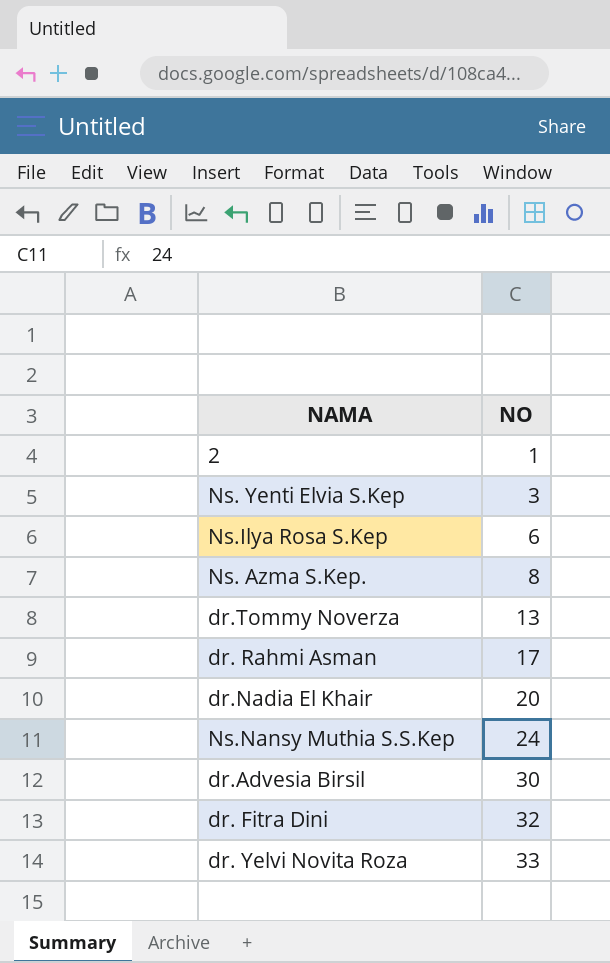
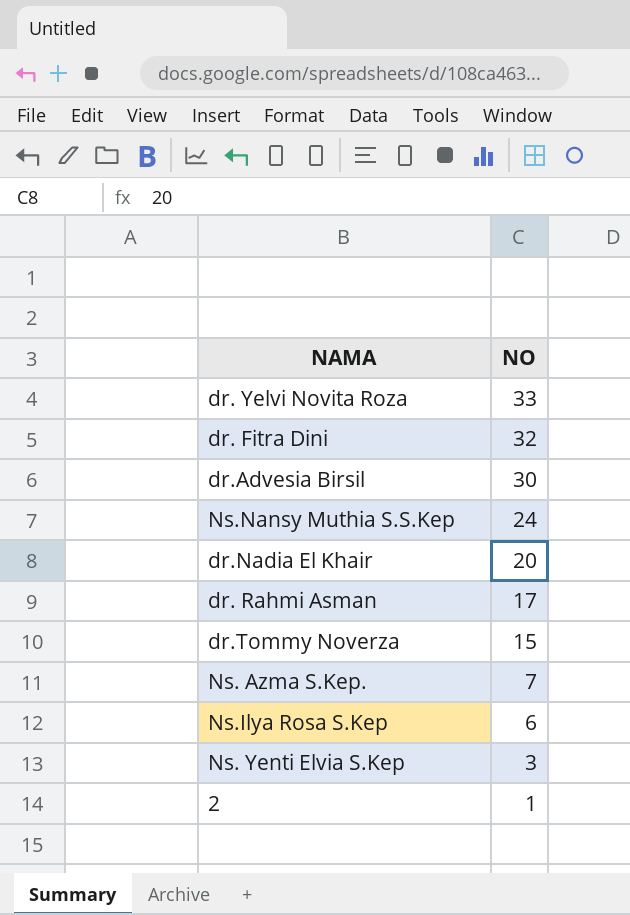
row order: NO ascending -> NO descending
dr.Tommy Noverza | NO: 13 -> 15
Ns. Azma S.Kep. | NO: 8 -> 7

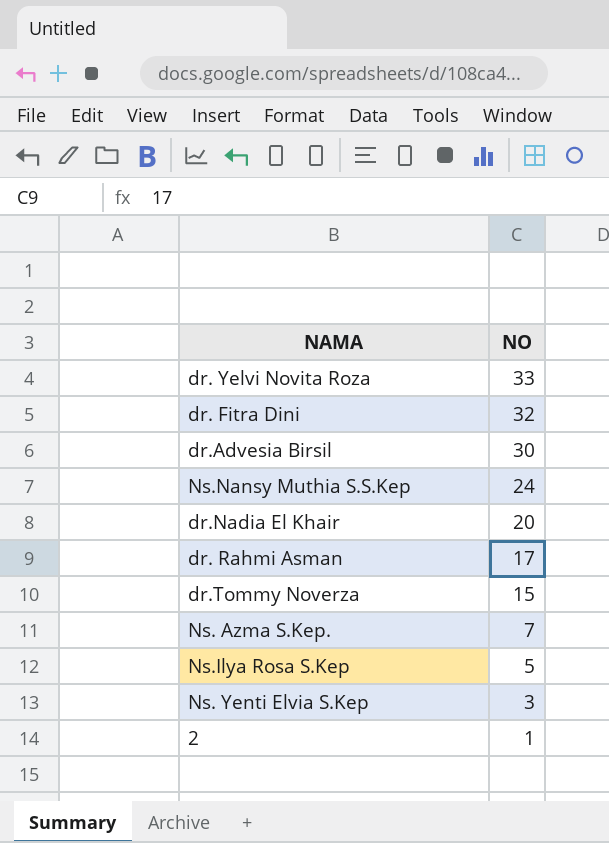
Ns.Ilya Rosa S.Kep | NO: 6 -> 5

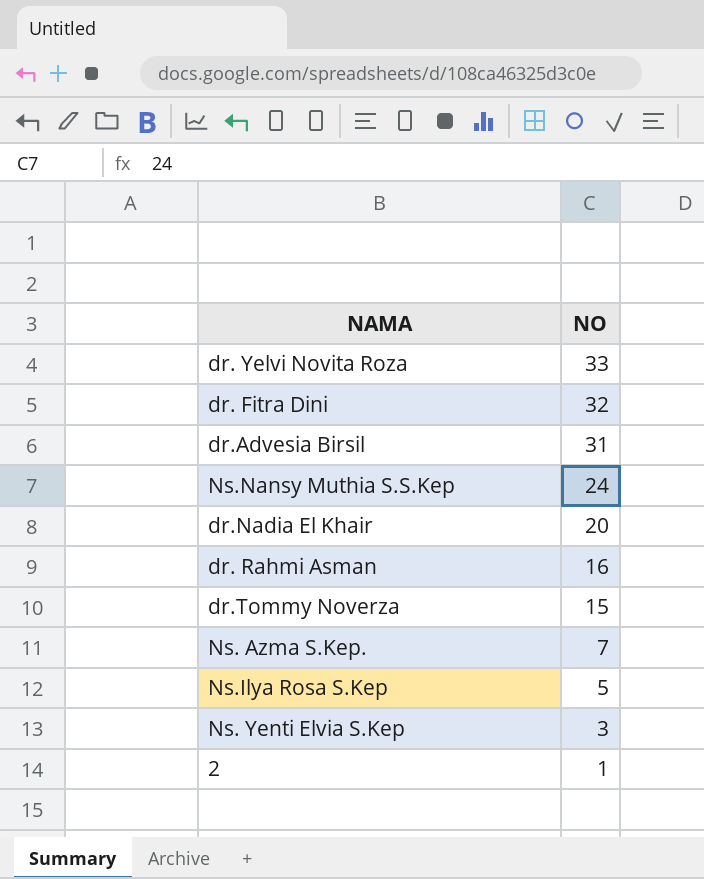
dr.Advesia Birsil | NO: 30 -> 31
dr. Rahmi Asman | NO: 17 -> 16

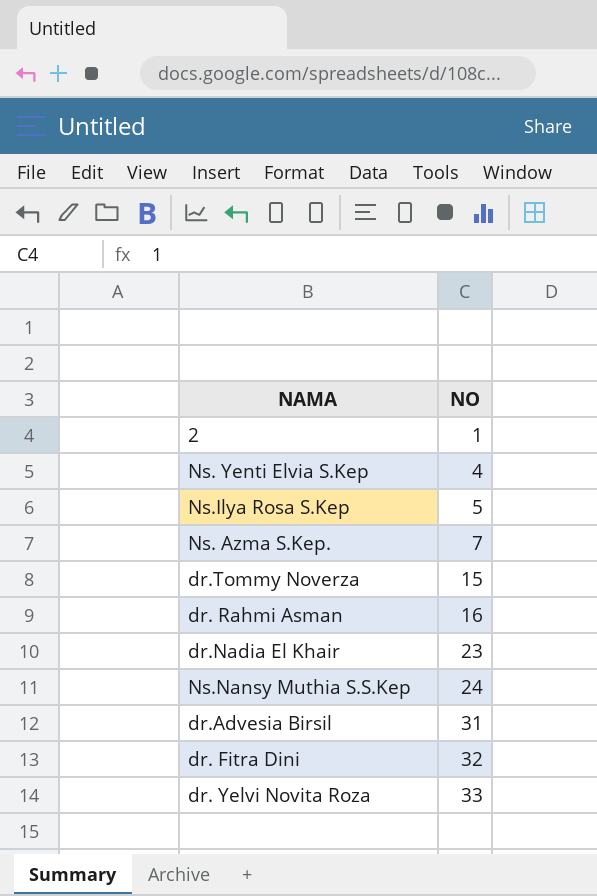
row order: NO descending -> NO ascending
Ns. Yenti Elvia S.Kep | NO: 3 -> 4
dr.Nadia El Khair | NO: 20 -> 23

